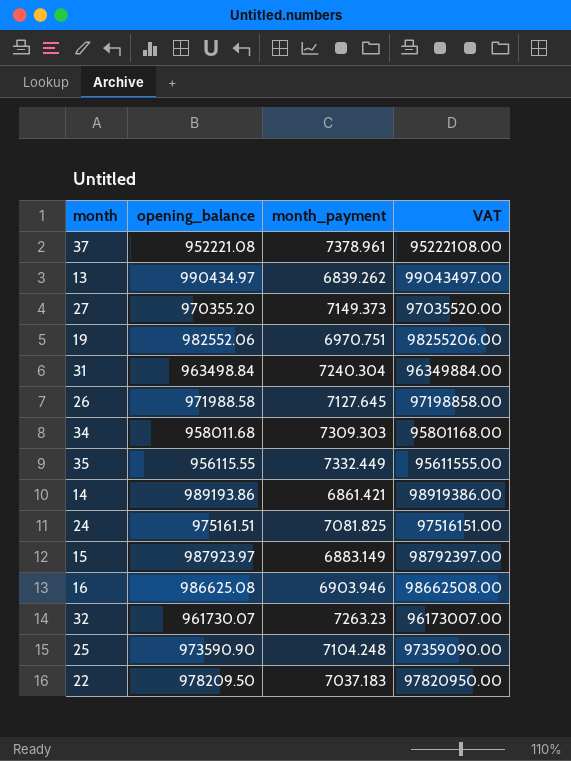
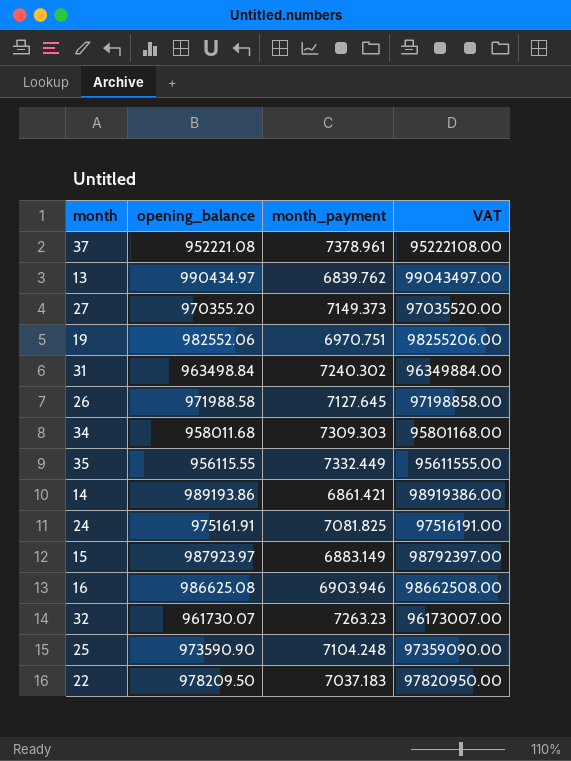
13 | month_payment: 6839.262 -> 6839.762
31 | month_payment: 7240.304 -> 7240.302
24 | opening_balance: 975161.51 -> 975161.91
24 | VAT: 97516151.00 -> 97516191.00

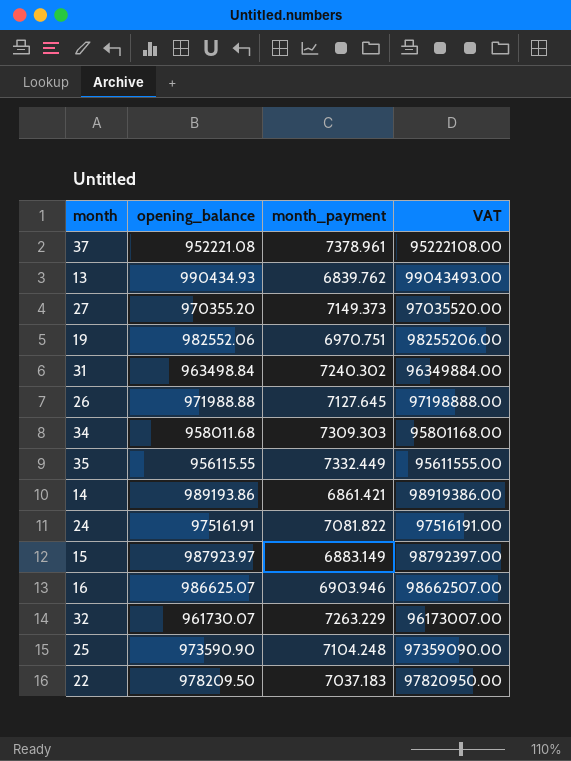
13 | opening_balance: 990434.97 -> 990434.93
13 | VAT: 99043497.00 -> 99043493.00
26 | opening_balance: 971988.58 -> 971988.88
26 | VAT: 97198858.00 -> 97198888.00
24 | month_payment: 7081.825 -> 7081.822
16 | opening_balance: 986625.08 -> 986625.07
16 | VAT: 98662508.00 -> 98662507.00
32 | month_payment: 7263.23 -> 7263.229

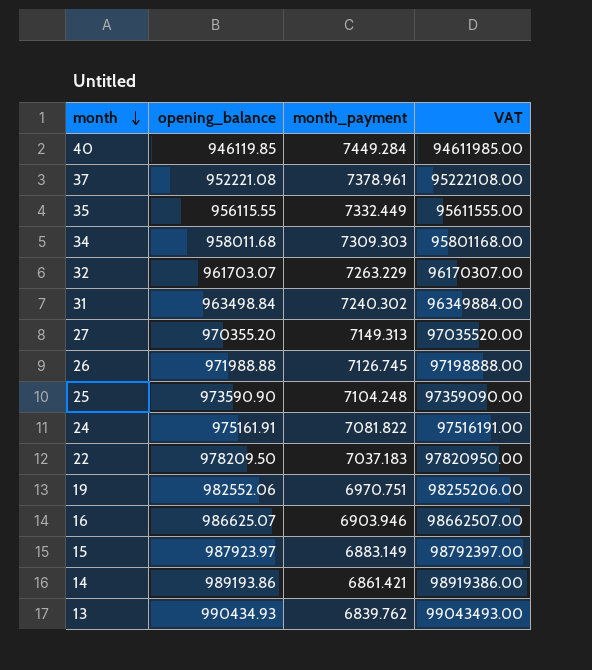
row order: none -> month descending
row 40: none -> 946119.85 | 7449.284 | 94611985.00
32 | opening_balance: 961730.07 -> 961703.07
32 | VAT: 96173007.00 -> 96170307.00
27 | month_payment: 7149.373 -> 7149.313
26 | month_payment: 7127.645 -> 7126.745

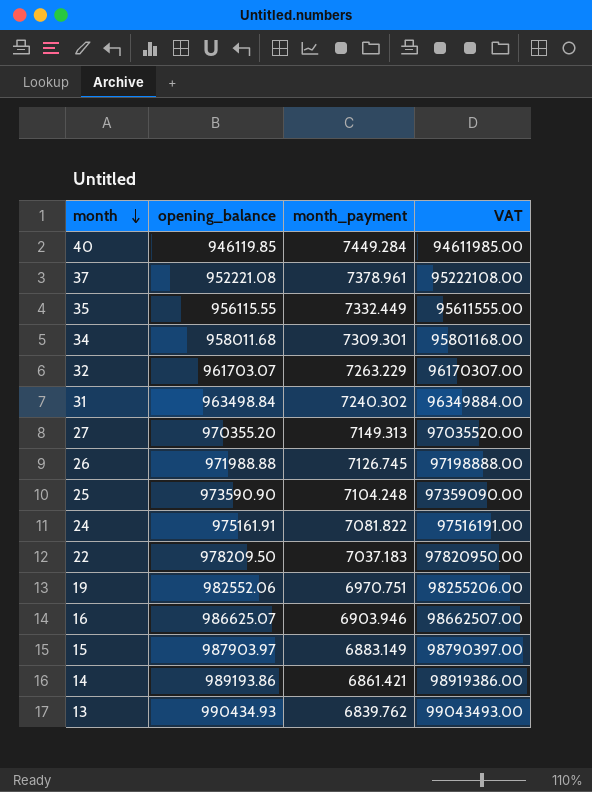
34 | month_payment: 7309.303 -> 7309.301
15 | opening_balance: 987923.97 -> 987903.97
15 | VAT: 98792397.00 -> 98790397.00

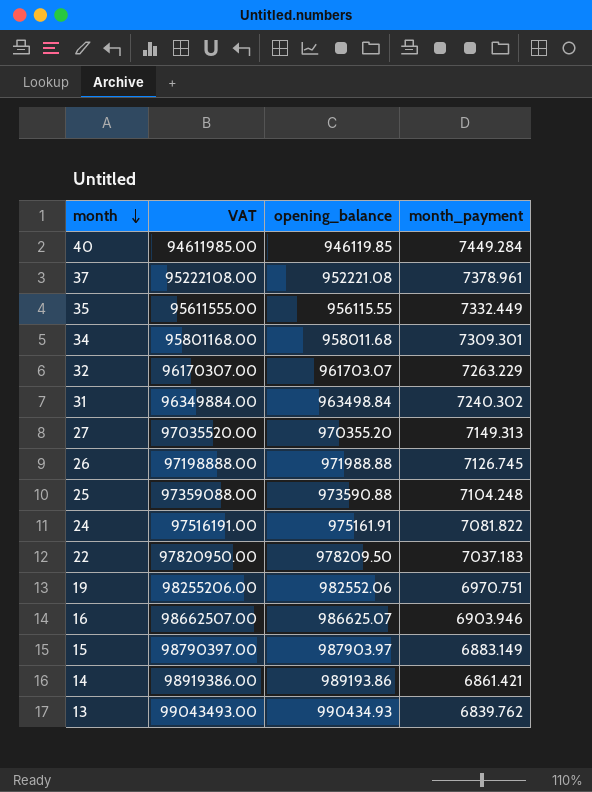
column VAT | position: 4 -> 2
25 | VAT: 97359090.00 -> 97359088.00
25 | opening_balance: 973590.90 -> 973590.88

